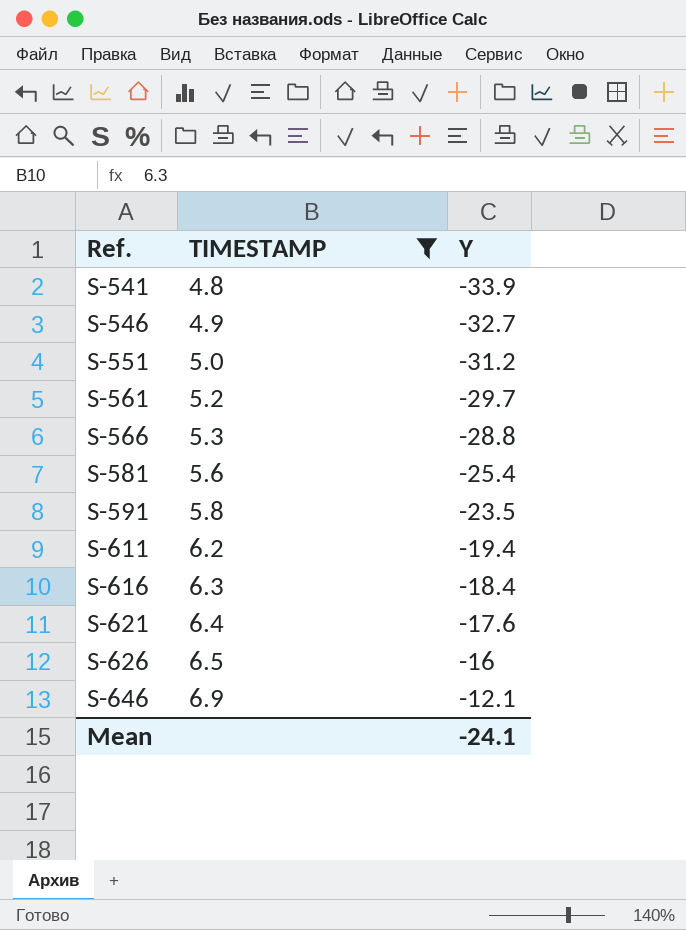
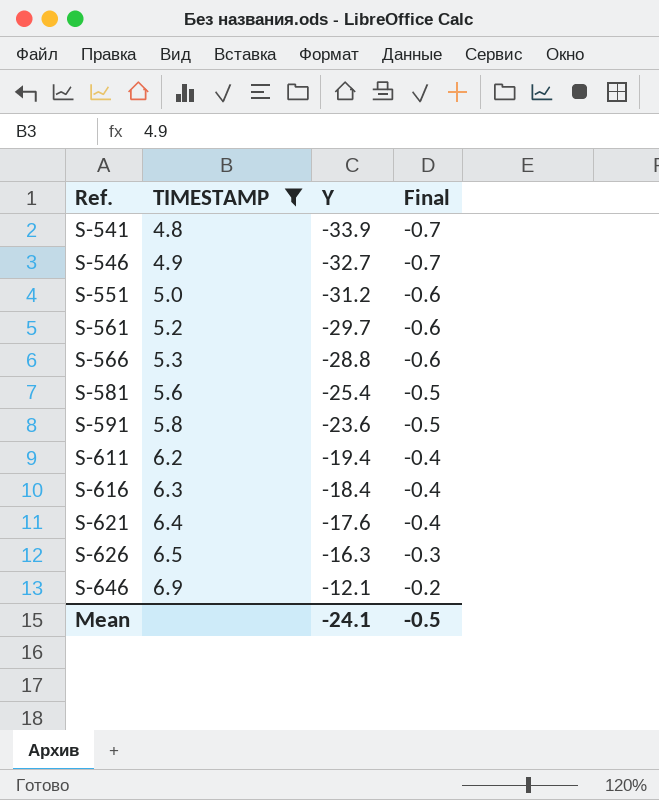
column Final | formula: none -> [Y] * 0.02
S-591 | Y: -23.5 -> -23.6
S-626 | Y: -16 -> -16.3

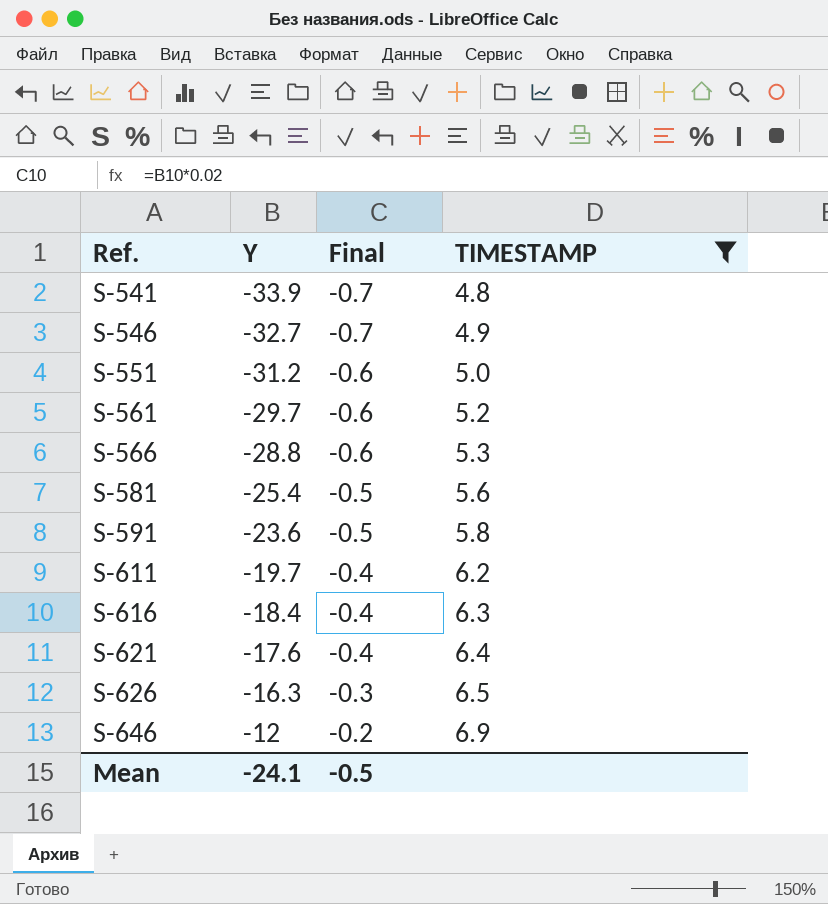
column TIMESTAMP | position: 2 -> 4
S-611 | Y: -19.4 -> -19.7
S-646 | Y: -12.1 -> -12

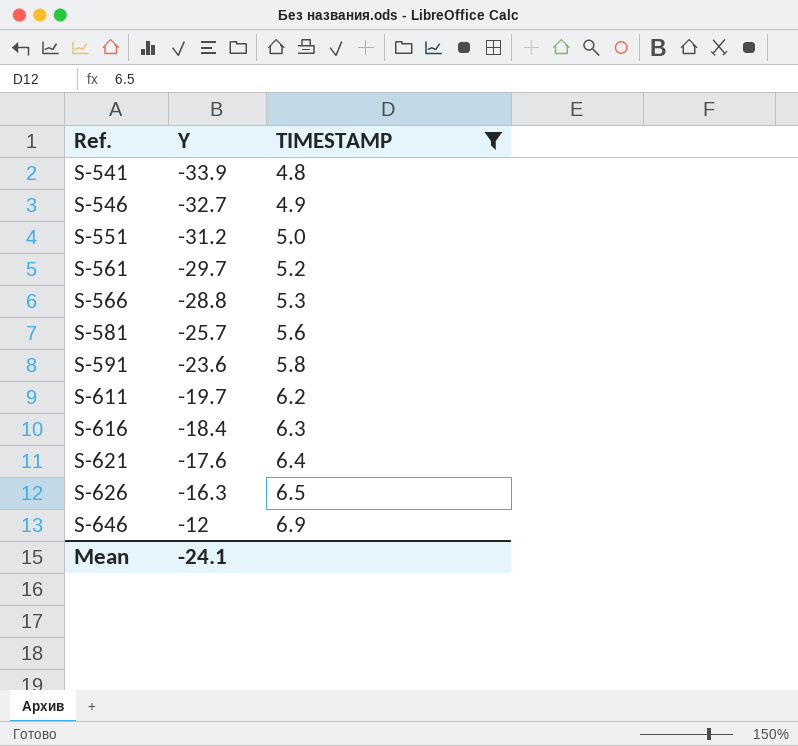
column Final | formula: [Y] * 0.02 -> none
S-581 | Y: -25.4 -> -25.7

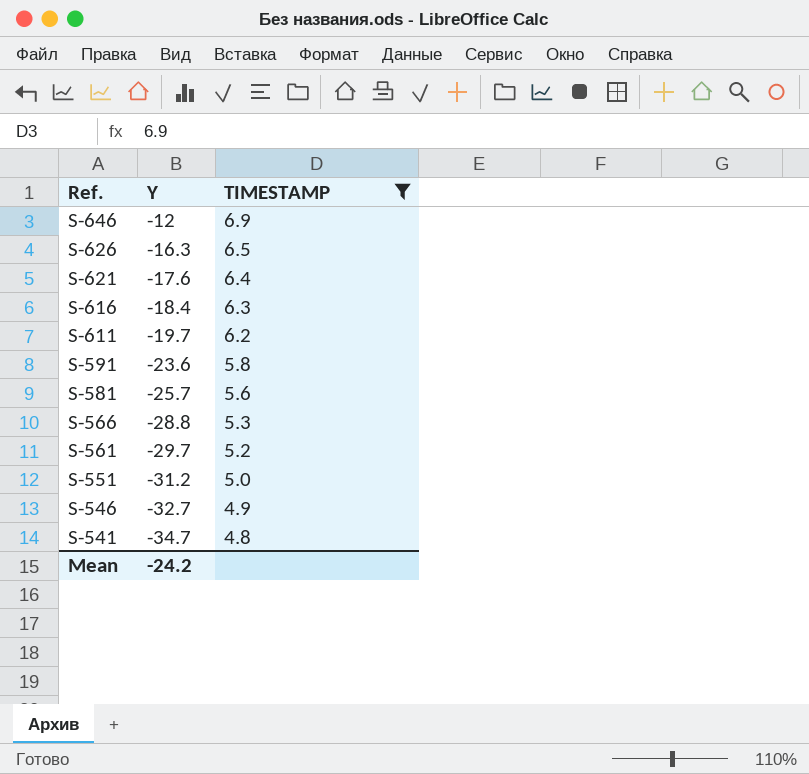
row order: Ref. ascending -> Ref. descending
S-541 | Y: -33.9 -> -34.7
Mean | Y: -24.1 -> -24.2

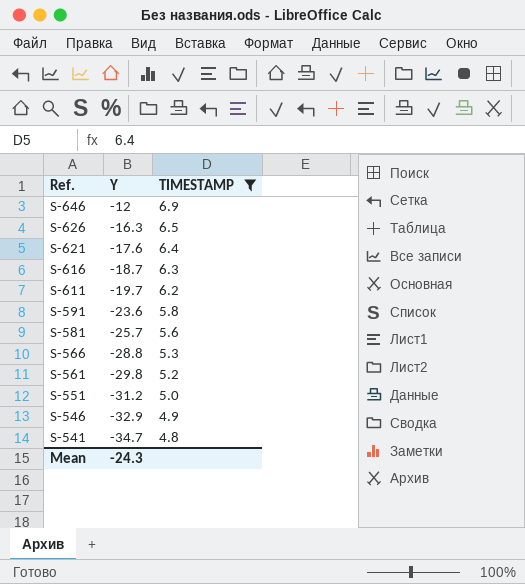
S-616 | Y: -18.4 -> -18.7
S-561 | Y: -29.7 -> -29.8
S-546 | Y: -32.7 -> -32.9
Mean | Y: -24.2 -> -24.3

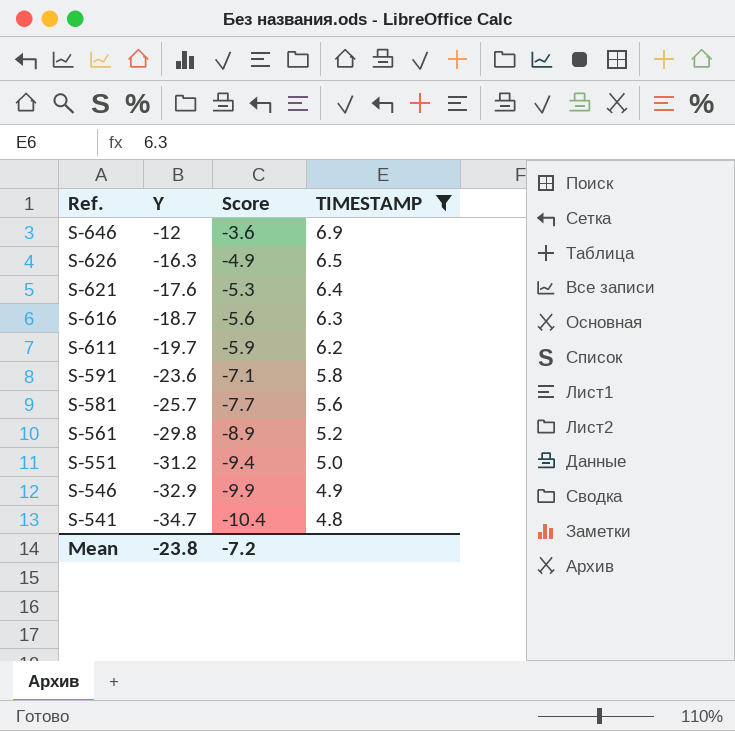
column Score | formula: none -> [Y] * 0.3
row S-566: -28.8 | 5.3 -> none
Mean | Y: -24.3 -> -23.8

